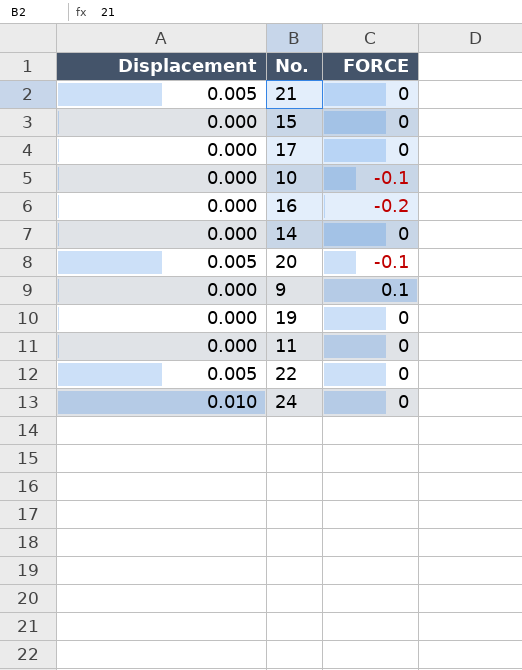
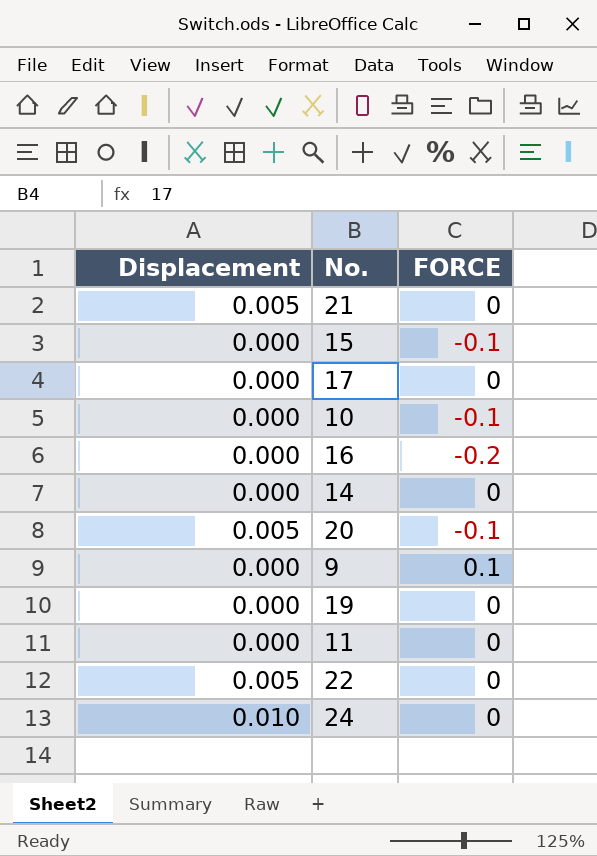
15 | FORCE: 0 -> -0.1

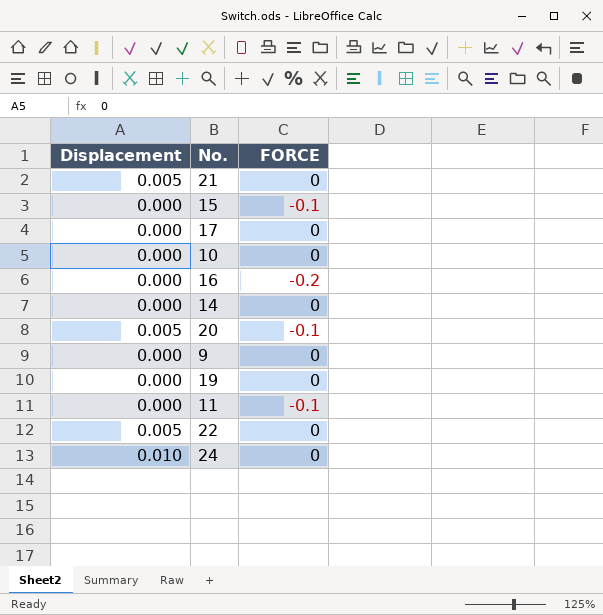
10 | FORCE: -0.1 -> 0
9 | FORCE: 0.1 -> 0
11 | FORCE: 0 -> -0.1

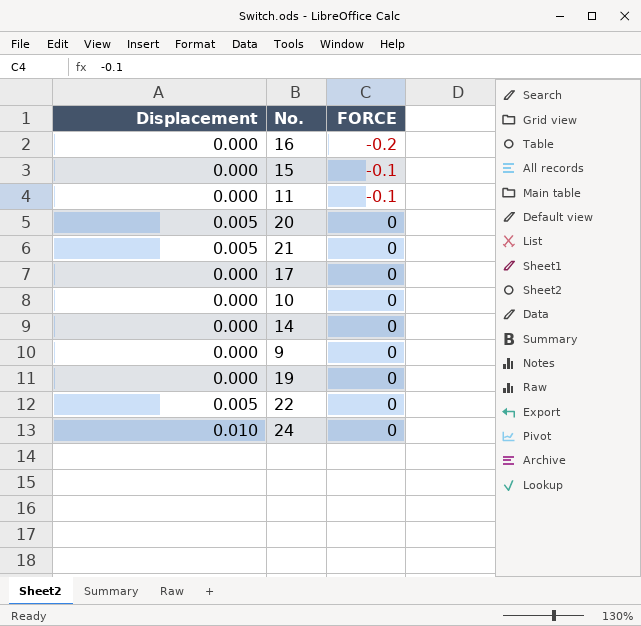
row order: none -> FORCE ascending
20 | FORCE: -0.1 -> 0

